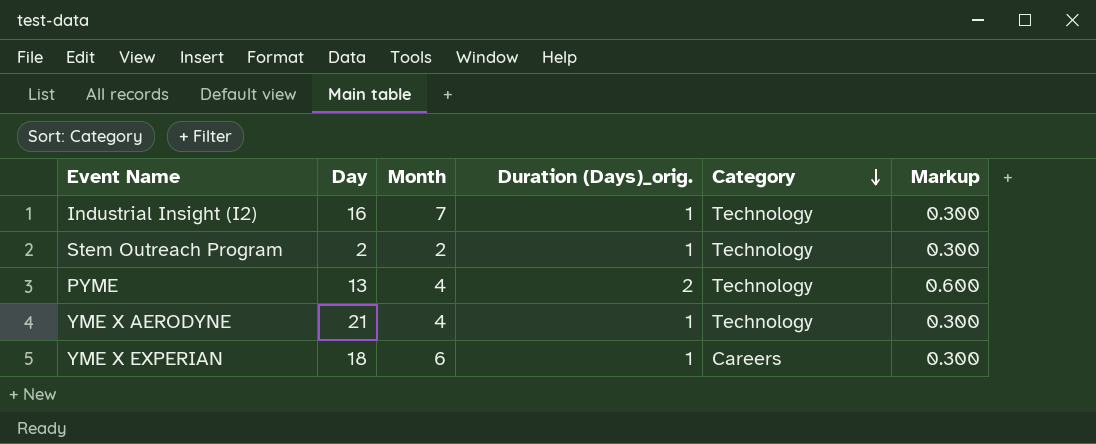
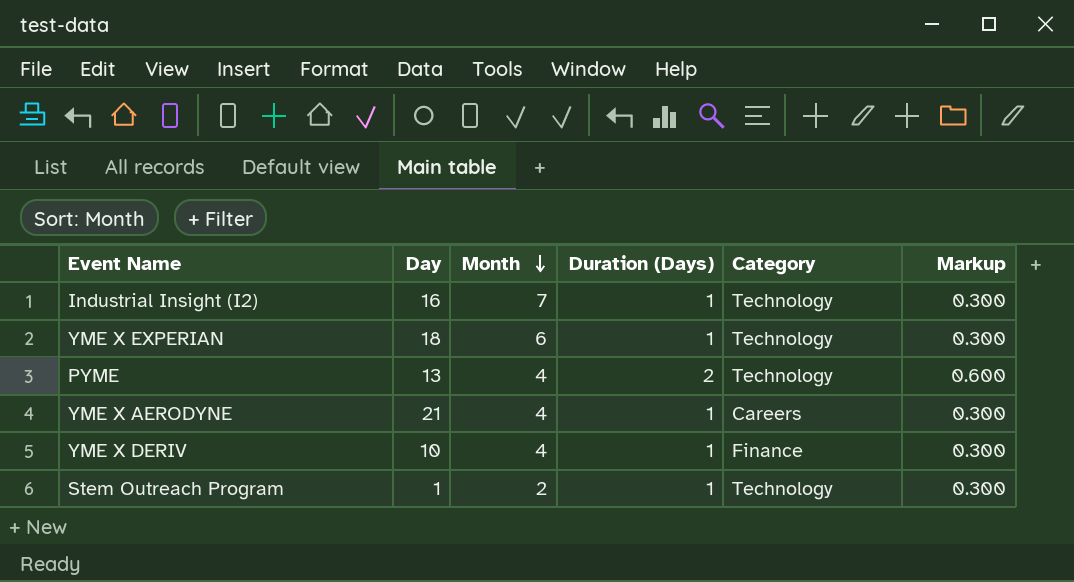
row order: Category descending -> Month descending
column name: Duration (Days)_orig. -> Duration (Days)
YME X EXPERIAN | Category: Careers -> Technology
YME X AERODYNE | Category: Technology -> Careers
row YME X DERIV: none -> 10 | 4 | 1 | Finance | 0.300
Stem Outreach Program | Day: 2 -> 1

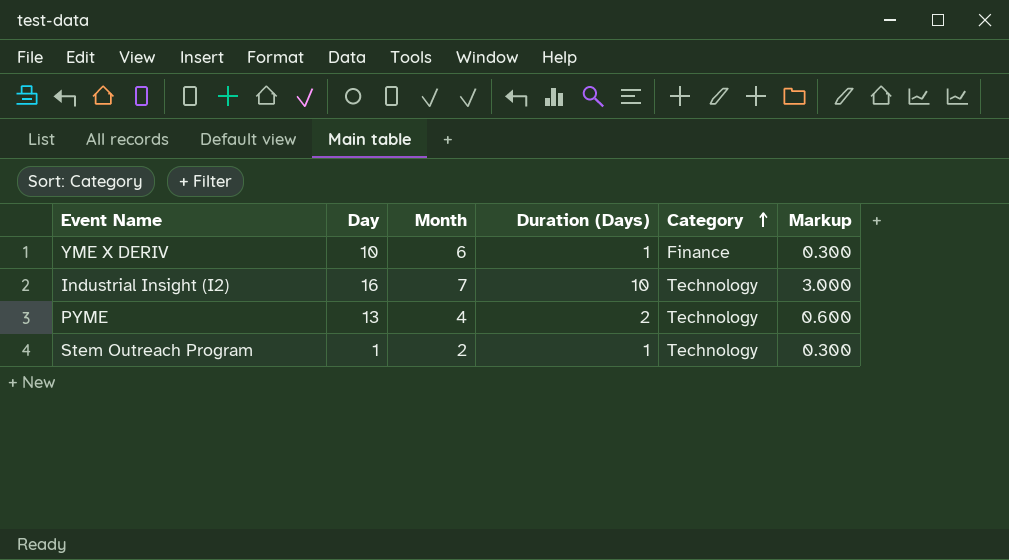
row order: Month descending -> Category ascending
row YME X EXPERIAN: 18 | 6 | 1 | Technology | 0.300 -> none
row YME X AERODYNE: 21 | 4 | 1 | Careers | 0.300 -> none
YME X DERIV | Month: 4 -> 6
Industrial Insight (I2) | Duration (Days): 1 -> 10
Industrial Insight (I2) | Markup: 0.300 -> 3.000

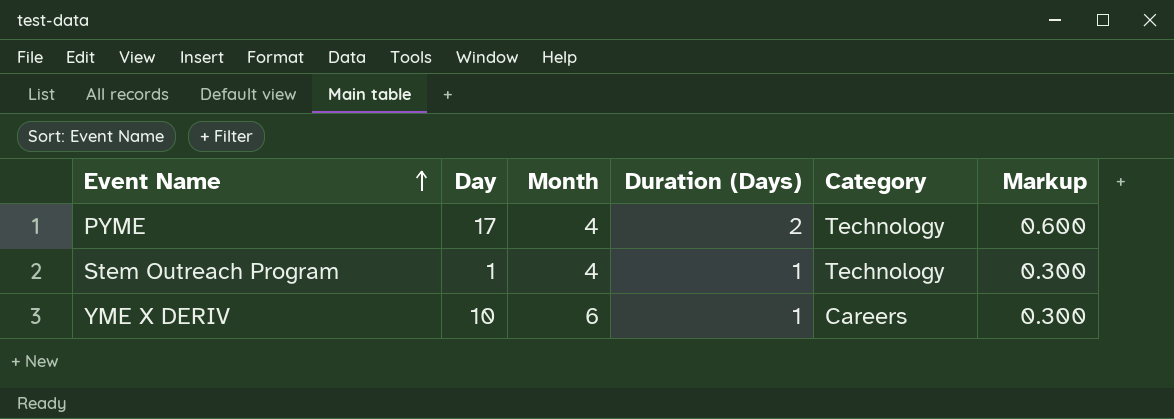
row order: Category ascending -> Event Name ascending
row Industrial Insight (I2): 16 | 7 | 10 | Technology | 3.000 -> none
PYME | Day: 13 -> 17
Stem Outreach Program | Month: 2 -> 4
YME X DERIV | Category: Finance -> Careers

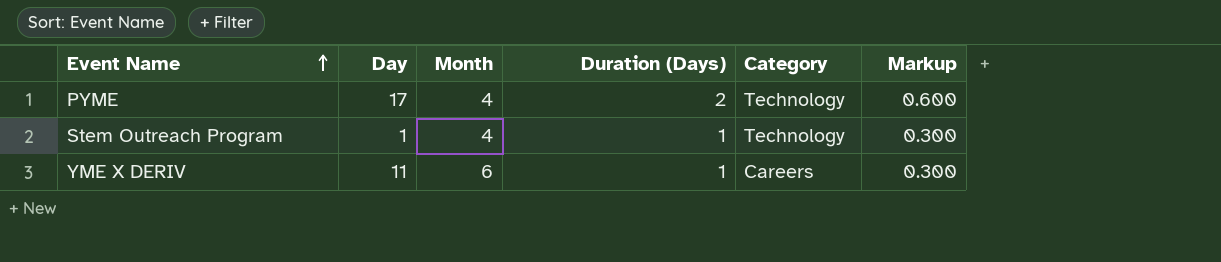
YME X DERIV | Day: 10 -> 11

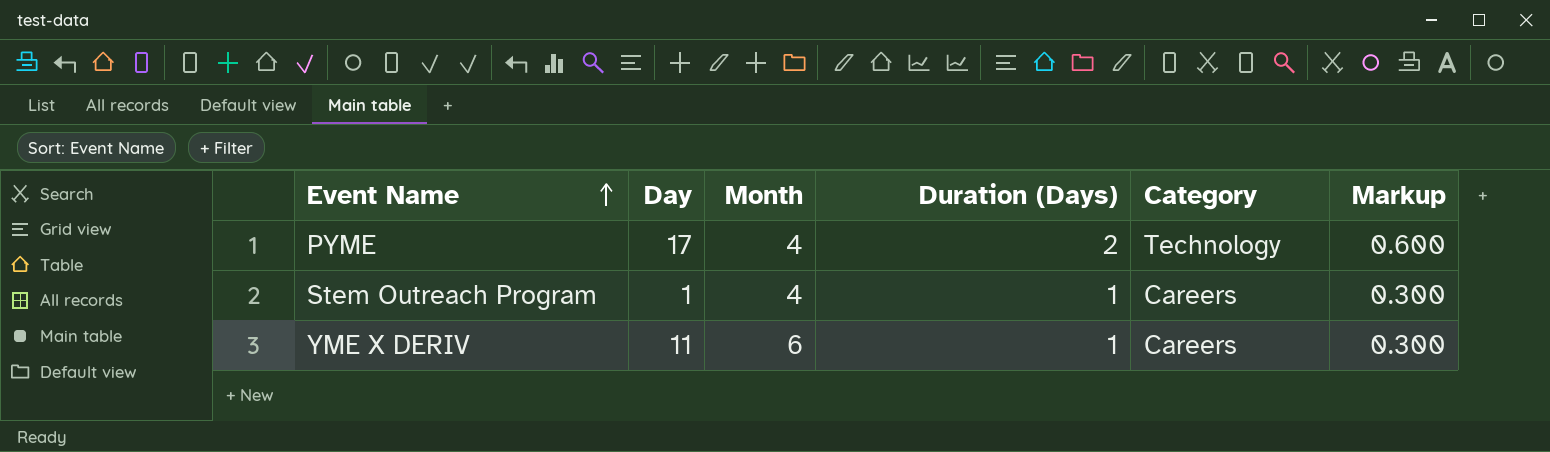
Stem Outreach Program | Category: Technology -> Careers

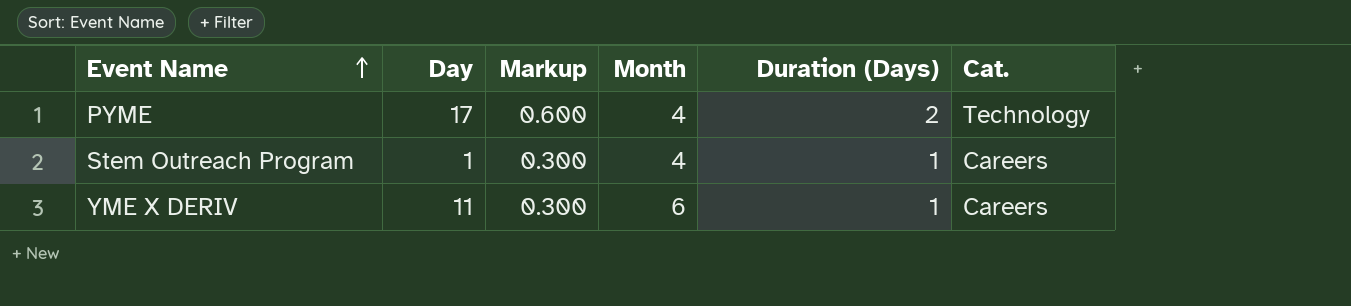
column Markup | position: 6 -> 3
column name: Category -> Cat.

